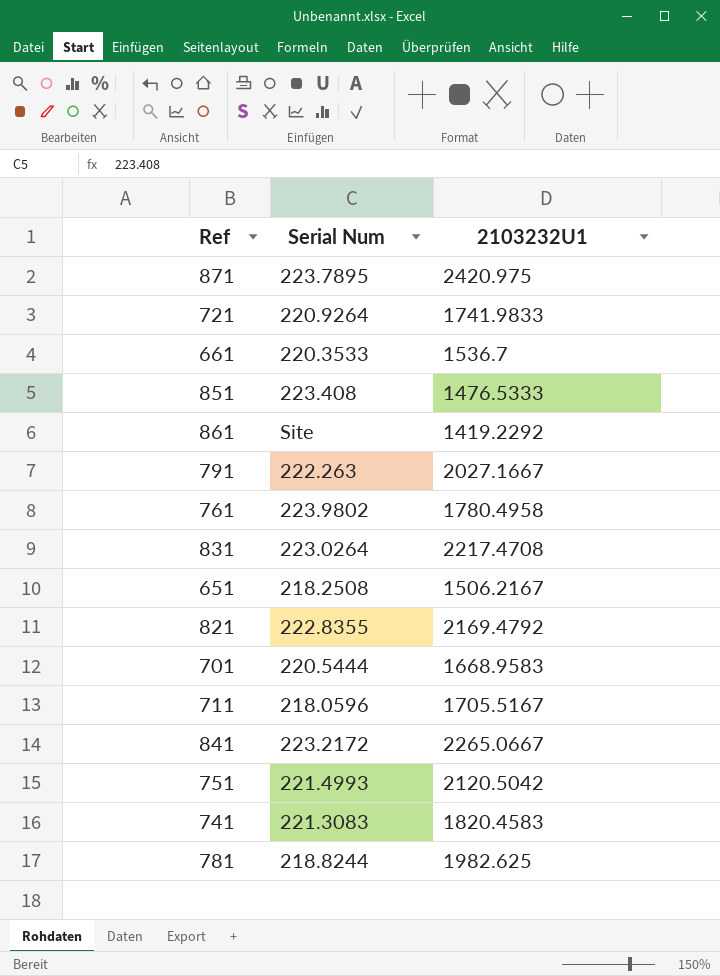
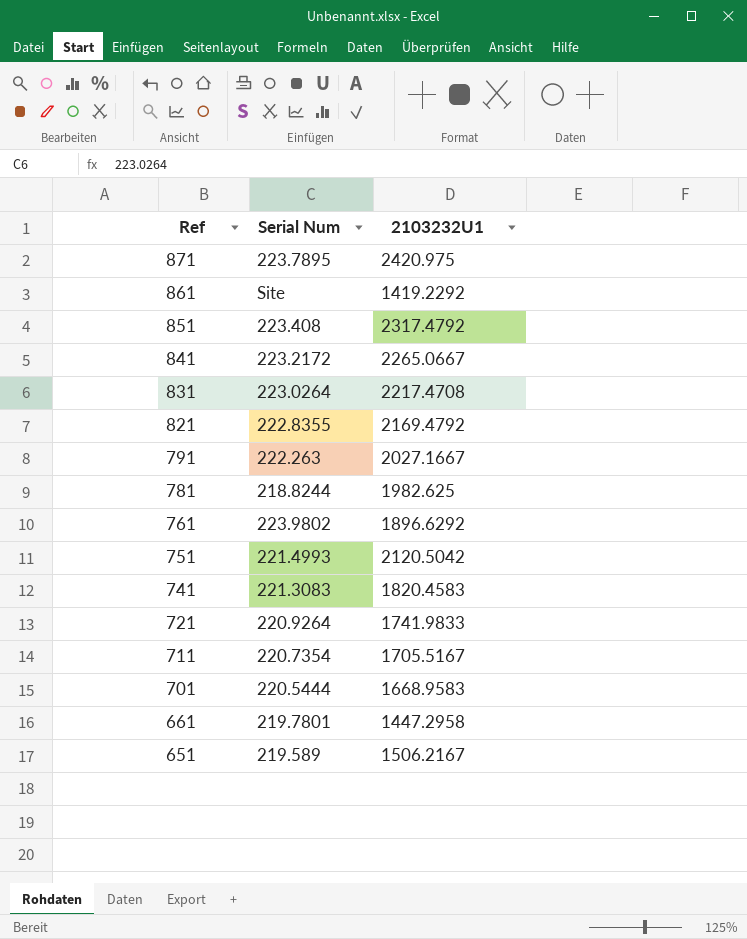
row order: none -> Ref descending
851 | 2103232U1: 1476.5333 -> 2317.4792
761 | 2103232U1: 1780.4958 -> 1896.6292
711 | Serial Num: 218.0596 -> 220.7354
661 | Serial Num: 220.3533 -> 219.7801
661 | 2103232U1: 1536.7 -> 1447.2958
651 | Serial Num: 218.2508 -> 219.589

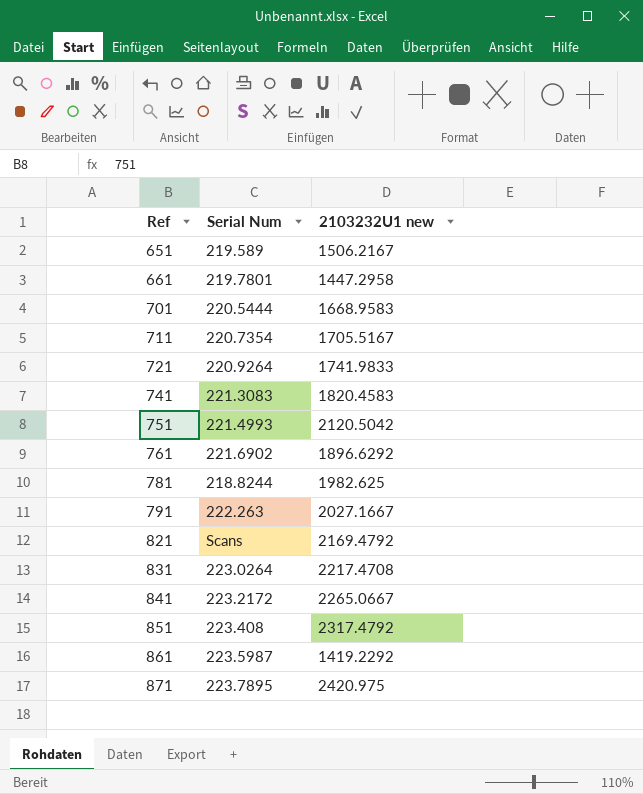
row order: Ref descending -> Ref ascending
column name: 2103232U1 -> 2103232U1 new
761 | Serial Num: 223.9802 -> 221.6902
821 | Serial Num: 222.8355 -> Scans
861 | Serial Num: Site -> 223.5987

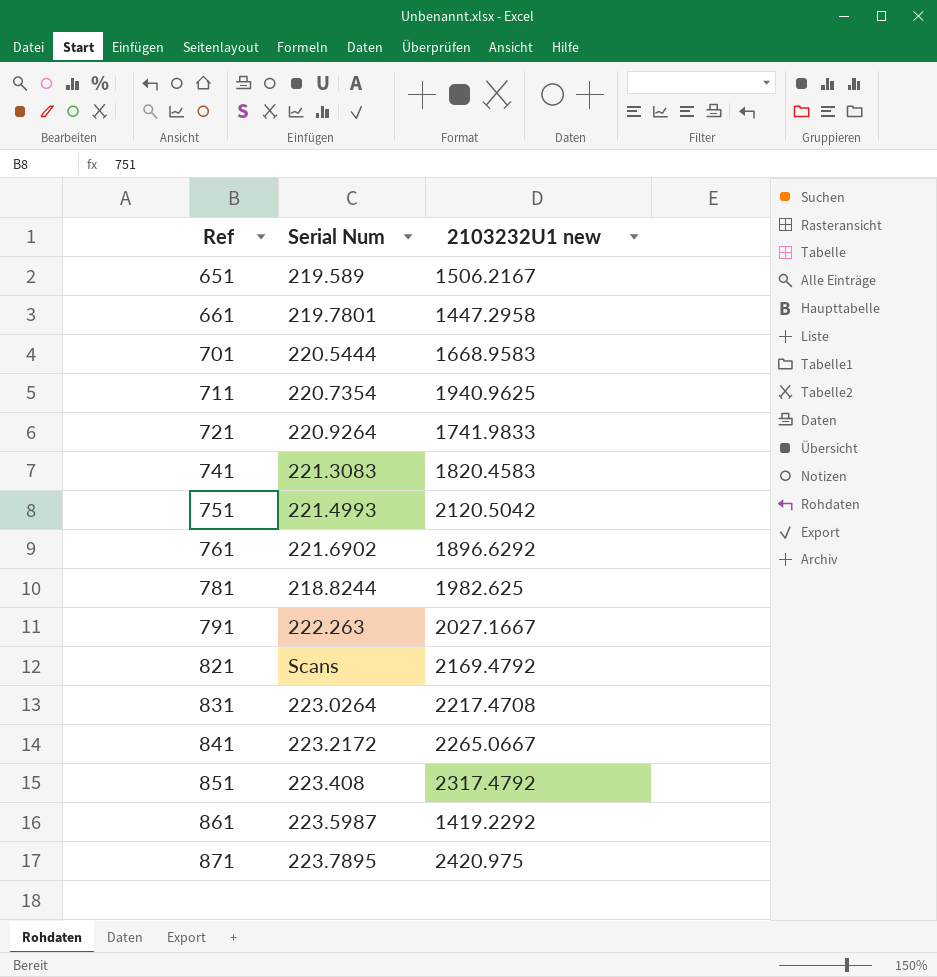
711 | 2103232U1 new: 1705.5167 -> 1940.9625

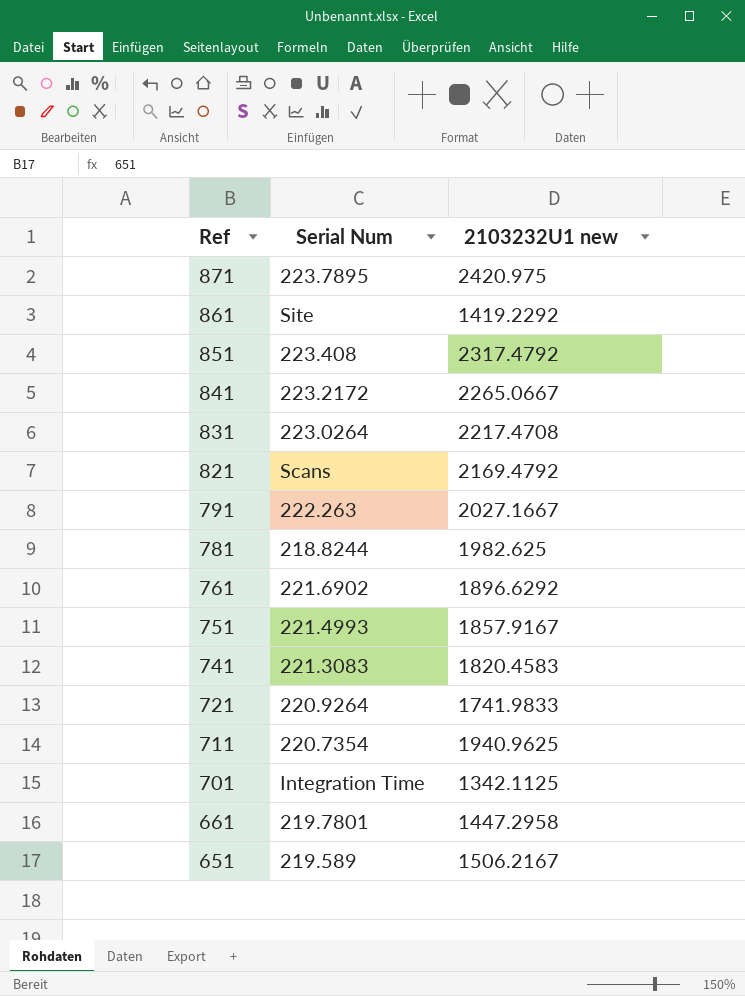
row order: Ref ascending -> Ref descending
861 | Serial Num: 223.5987 -> Site
751 | 2103232U1 new: 2120.5042 -> 1857.9167
701 | Serial Num: 220.5444 -> Integration Time
701 | 2103232U1 new: 1668.9583 -> 1342.1125

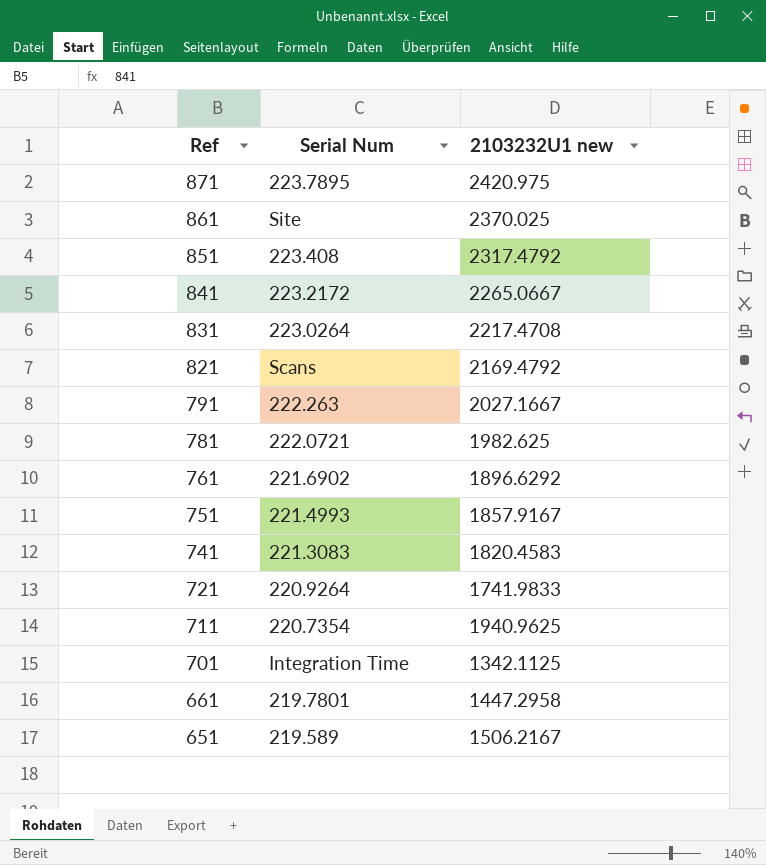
861 | 2103232U1 new: 1419.2292 -> 2370.025
781 | Serial Num: 218.8244 -> 222.0721

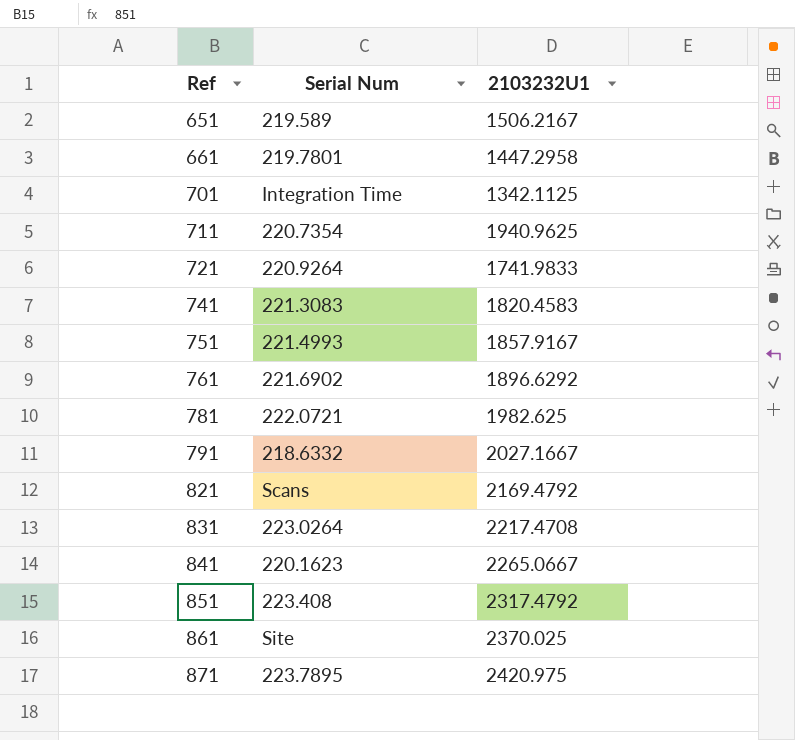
row order: Ref descending -> Ref ascending
column name: 2103232U1 new -> 2103232U1
791 | Serial Num: 222.263 -> 218.6332
841 | Serial Num: 223.2172 -> 220.1623

